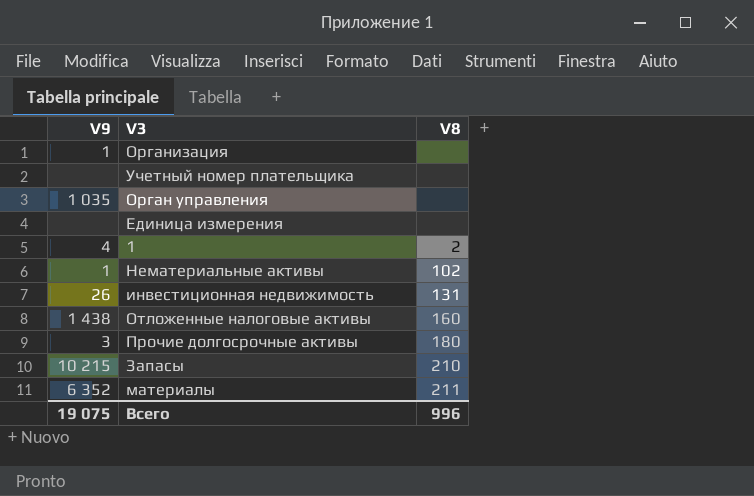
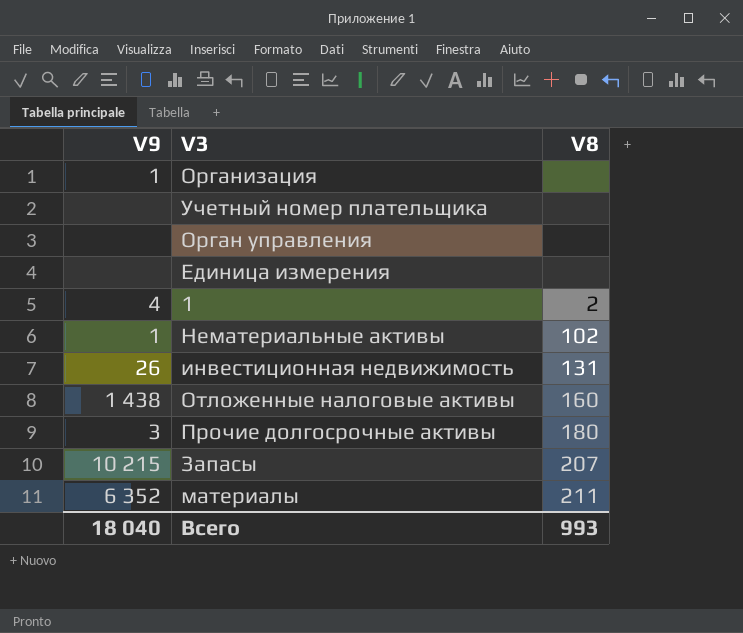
Орган управления | V9: 1 035 -> none
Запасы | V8: 210 -> 207
Всего | V9: 19 075 -> 18 040
Всего | V8: 996 -> 993

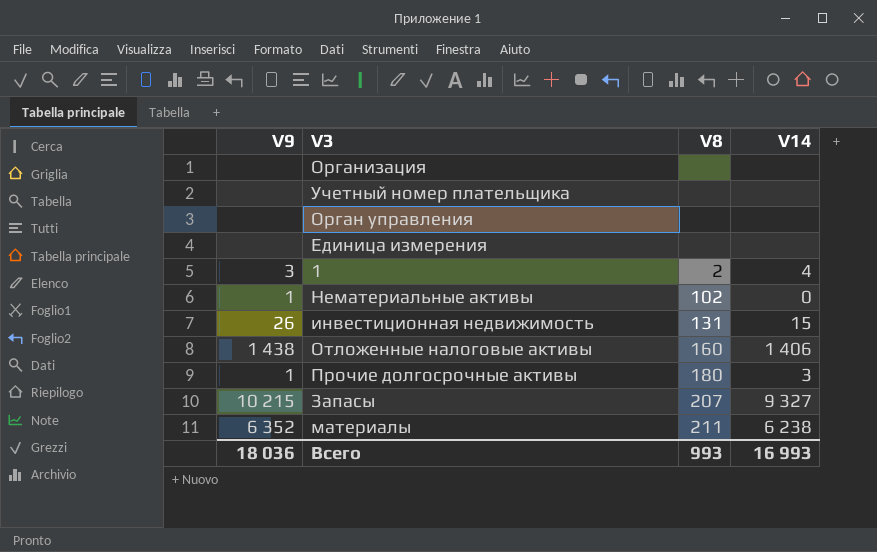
column V14 | position: none -> 4
Организация | V9: 1 -> none
1 | V9: 4 -> 3
Прочие долгосрочные активы | V9: 3 -> 1
Всего | V9: 18 040 -> 18 036

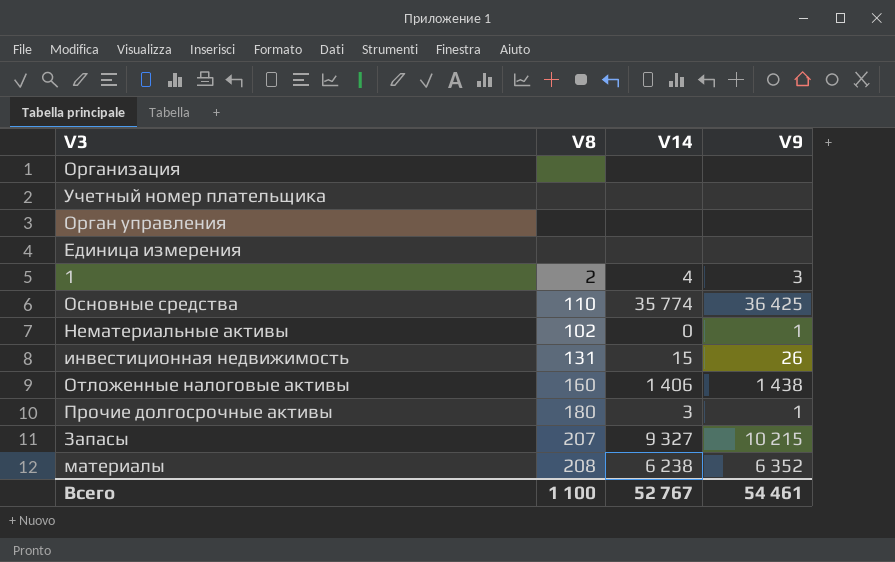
column V9 | position: 1 -> 4
row Основные средства: none -> 110 | 35 774 | 36 425
материалы | V8: 211 -> 208
Всего | V8: 993 -> 1 100
Всего | V14: 16 993 -> 52 767
Всего | V9: 18 036 -> 54 461

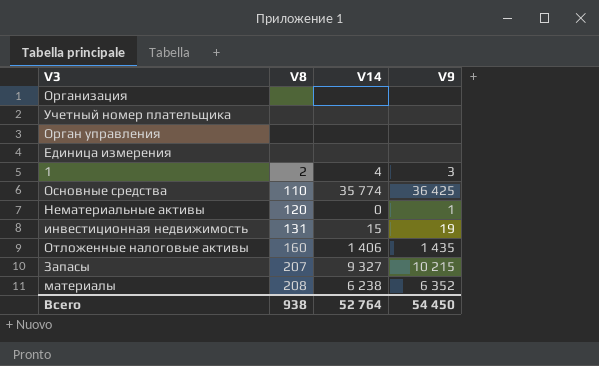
row Прочие долгосрочные активы: 180 | 3 | 1 -> none
Нематериальные активы | V8: 102 -> 120
инвестиционная недвижимость | V9: 26 -> 19
Отложенные налоговые активы | V9: 1 438 -> 1 435
Всего | V8: 1 100 -> 938
Всего | V14: 52 767 -> 52 764
Всего | V9: 54 461 -> 54 450

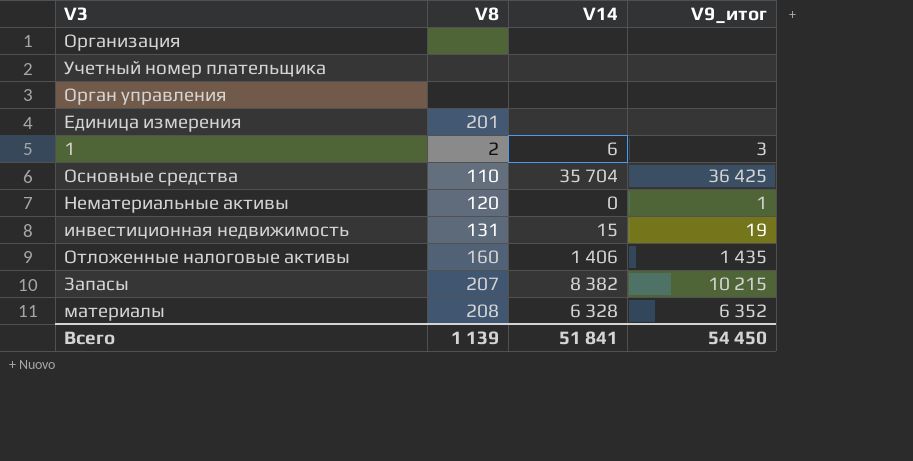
column name: V9 -> V9_итог
Единица измерения | V8: none -> 201
1 | V14: 4 -> 6
Основные средства | V14: 35 774 -> 35 704
Запасы | V14: 9 327 -> 8 382
материалы | V14: 6 238 -> 6 328
Всего | V8: 938 -> 1 139
Всего | V14: 52 764 -> 51 841

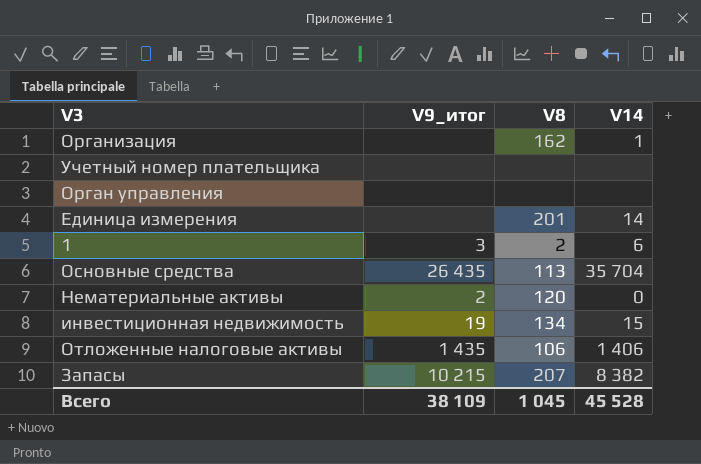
column V9_итог | position: 4 -> 2
row материалы: 208 | 6 328 | 6 352 -> none
Организация | V8: none -> 162
Организация | V14: none -> 1
Единица измерения | V14: none -> 14
Основные средства | V9_итог: 36 425 -> 26 435
Основные средства | V8: 110 -> 113
Нематериальные активы | V9_итог: 1 -> 2
инвестиционная недвижимость | V8: 131 -> 134
Отложенные налоговые активы | V8: 160 -> 106
Всего | V9_итог: 54 450 -> 38 109
Всего | V8: 1 139 -> 1 045
Всего | V14: 51 841 -> 45 528

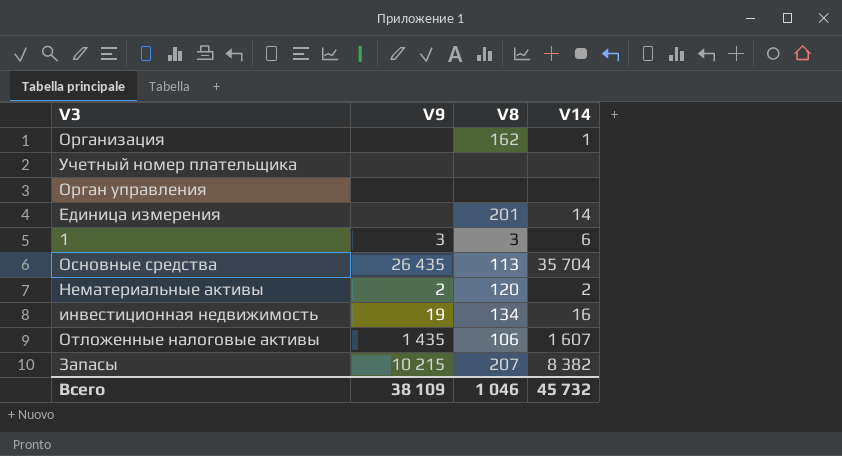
column name: V9_итог -> V9
1 | V8: 2 -> 3
Нематериальные активы | V14: 0 -> 2
инвестиционная недвижимость | V14: 15 -> 16
Отложенные налоговые активы | V14: 1 406 -> 1 607
Всего | V8: 1 045 -> 1 046
Всего | V14: 45 528 -> 45 732

